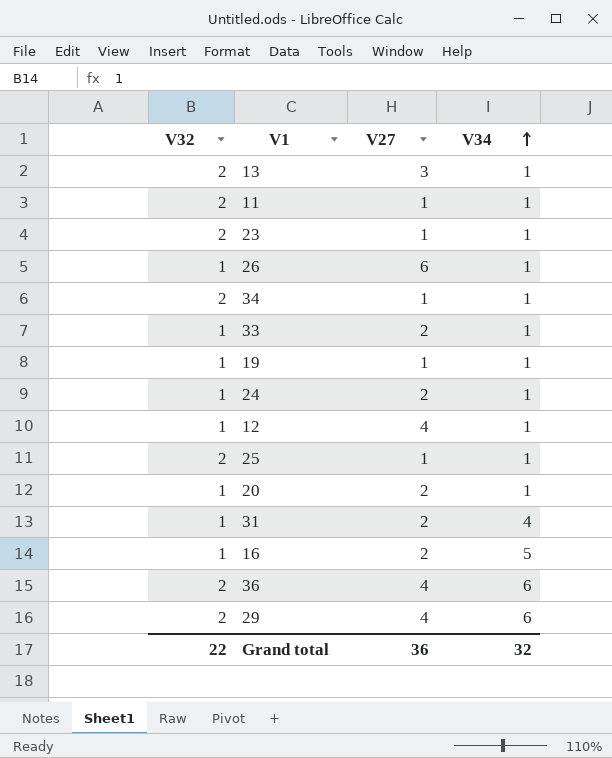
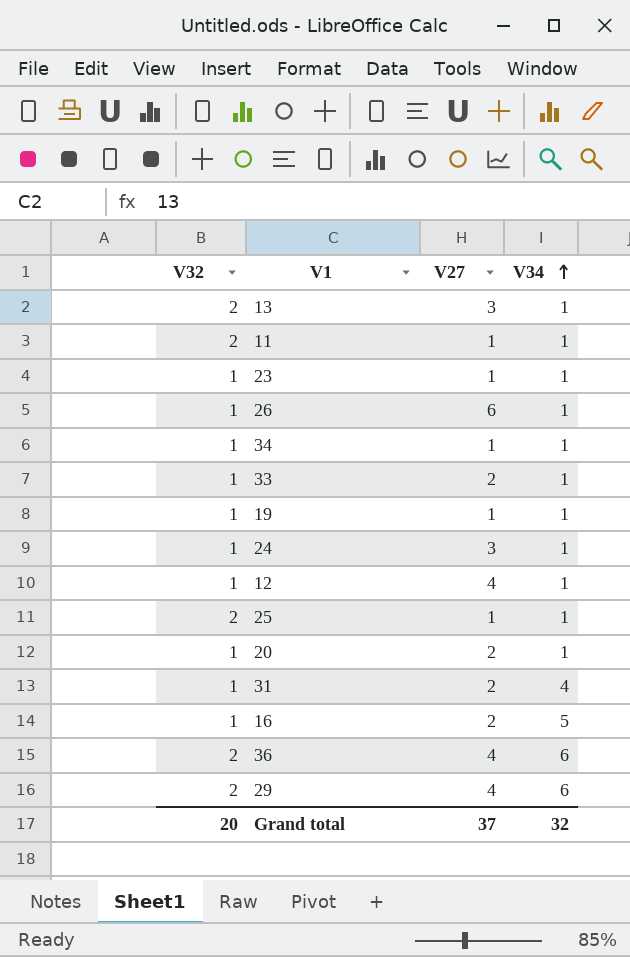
23 | V32: 2 -> 1
34 | V32: 2 -> 1
24 | V27: 2 -> 3
Grand total | V32: 22 -> 20
Grand total | V27: 36 -> 37

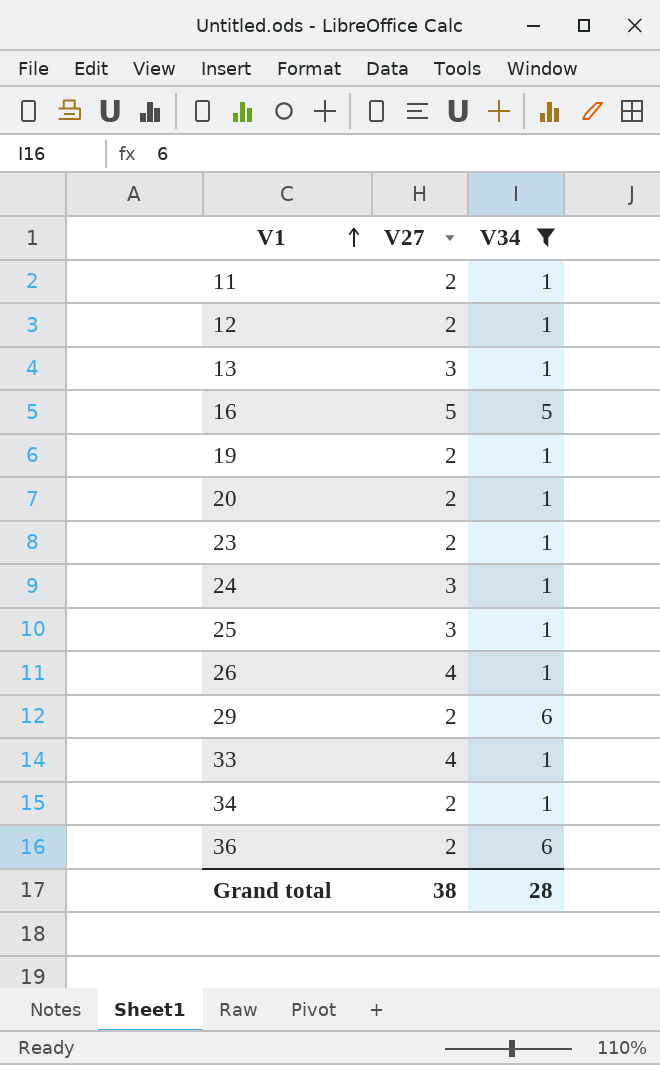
filter: none -> V34 != 4
row order: V34 ascending -> V1 ascending
column V32 | position: 1 -> none
11 | V27: 1 -> 2
12 | V27: 4 -> 2
16 | V27: 2 -> 5
19 | V27: 1 -> 2
23 | V27: 1 -> 2
25 | V27: 1 -> 3
26 | V27: 6 -> 4
29 | V27: 4 -> 2
33 | V27: 2 -> 4
34 | V27: 1 -> 2
36 | V27: 4 -> 2
Grand total | V27: 37 -> 38
Grand total | V34: 32 -> 28

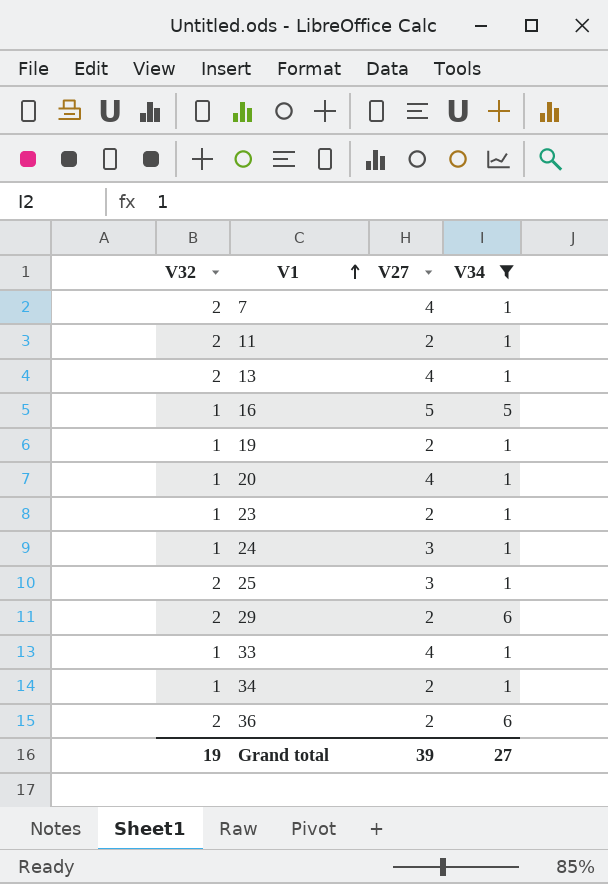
column V32 | position: none -> 1
row 12: 2 | 1 -> none
row 26: 4 | 1 -> none
row 7: none -> 2 | 4 | 1
13 | V27: 3 -> 4
20 | V27: 2 -> 4
Grand total | V27: 38 -> 39
Grand total | V34: 28 -> 27

